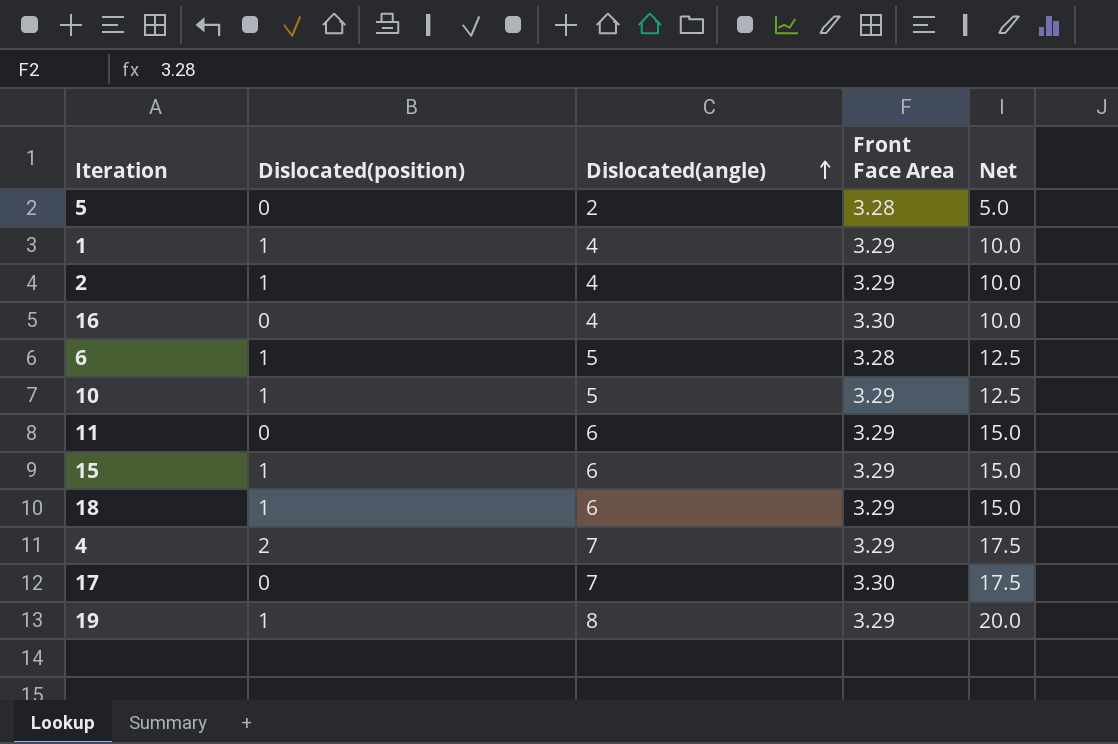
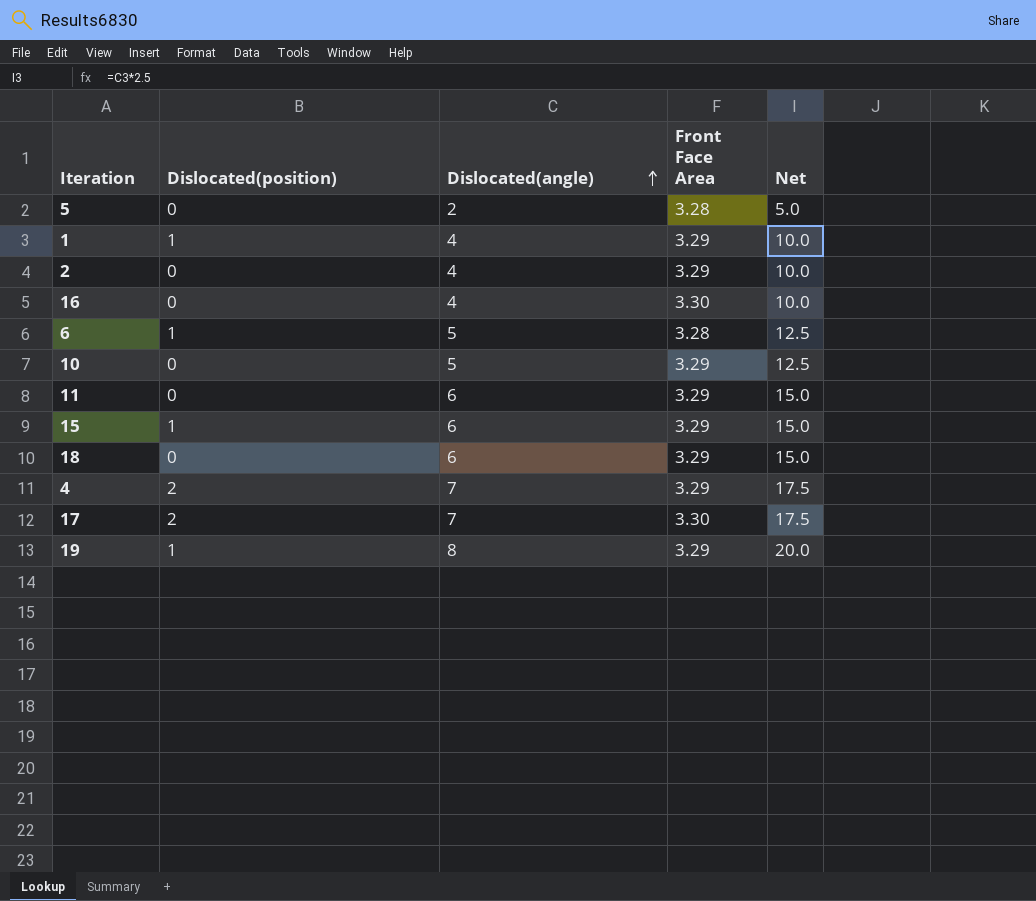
2 | Dislocated(position): 1 -> 0
10 | Dislocated(position): 1 -> 0
18 | Dislocated(position): 1 -> 0
17 | Dislocated(position): 0 -> 2

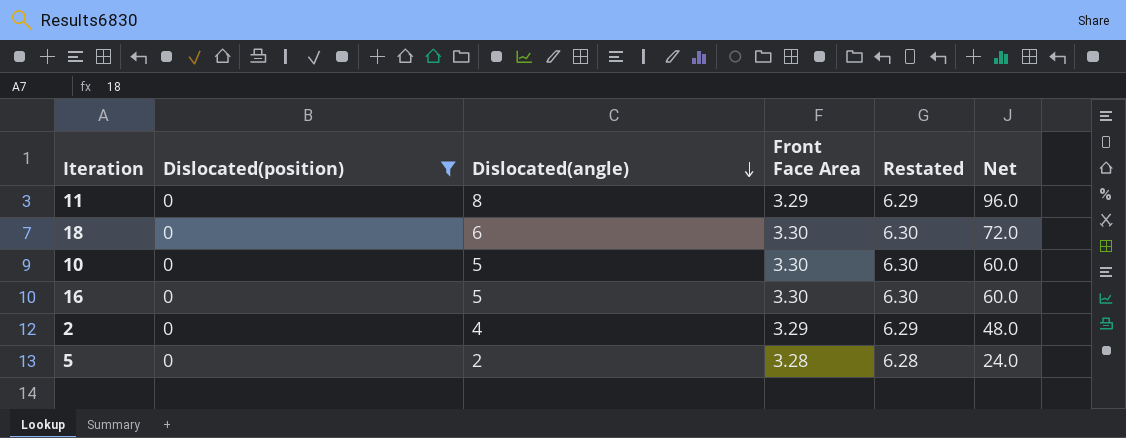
filter: none -> Dislocated(position) = 0
row order: Dislocated(angle) ascending -> Dislocated(angle) descending
column Restated | formula: none -> [Front Face Area] + 3
column Net | formula: [Dislocated(angle)] * 2.5 -> [Dislocated(angle)] * 12
11 | Dislocated(angle): 6 -> 8
18 | Front Face Area: 3.29 -> 3.30
10 | Front Face Area: 3.29 -> 3.30
16 | Dislocated(angle): 4 -> 5

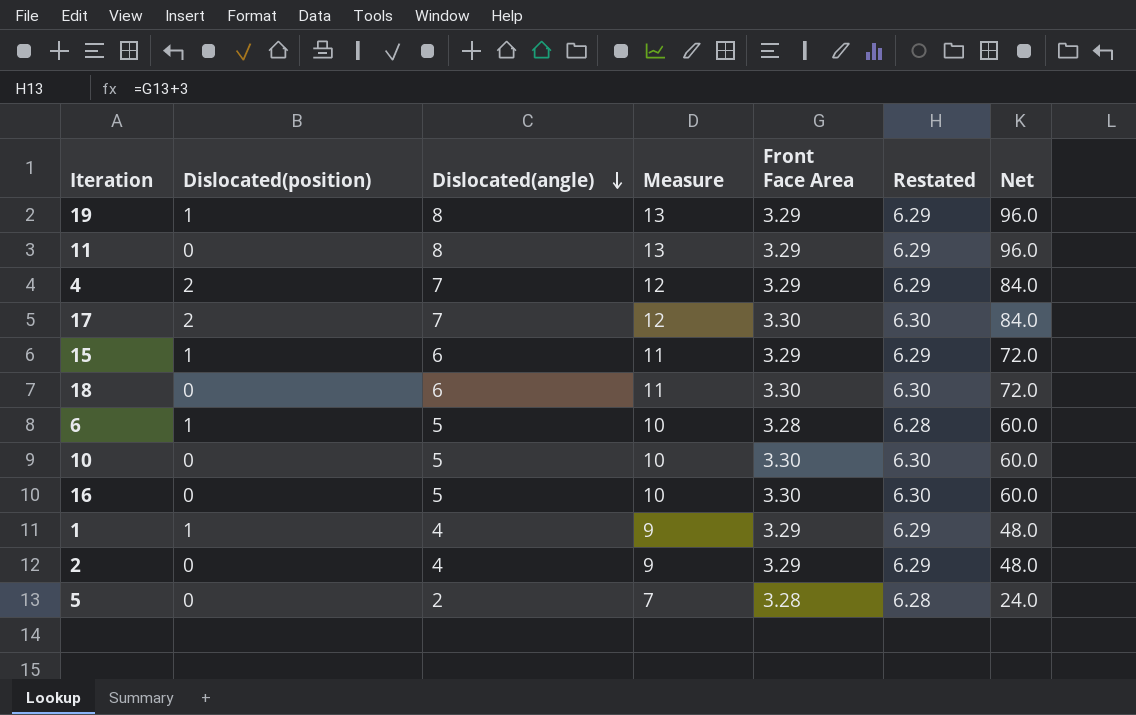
filter: Dislocated(position) = 0 -> none
column Measure | formula: none -> [Dislocated(angle)] + 5

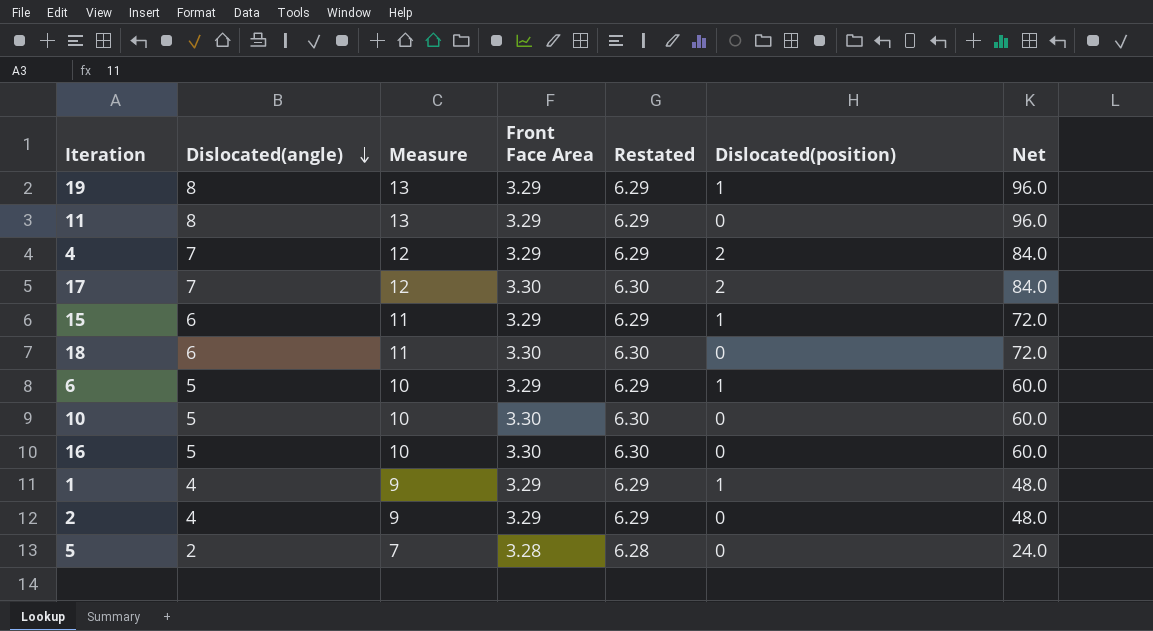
column Dislocated(position) | position: 2 -> 6
6 | Front Face Area: 3.28 -> 3.29
6 | Restated: 6.28 -> 6.29

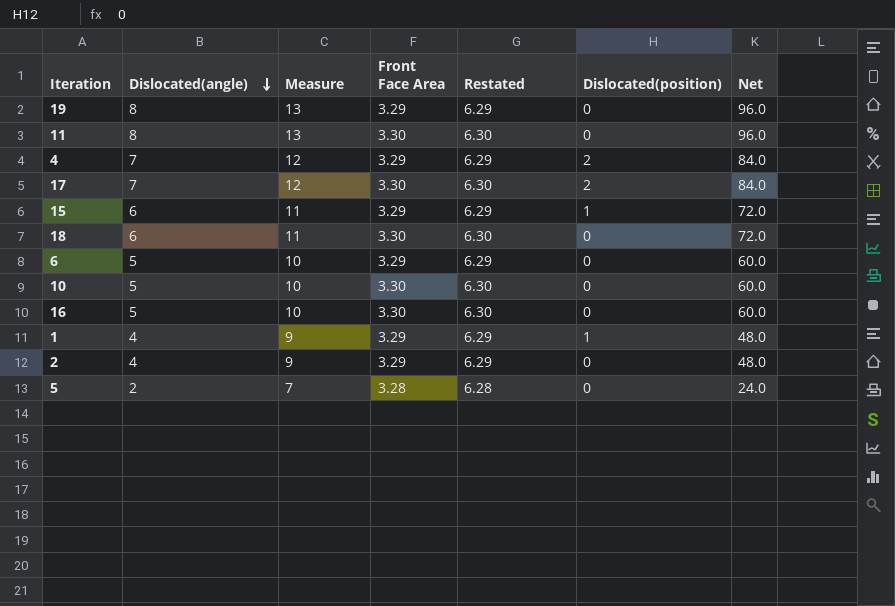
19 | Dislocated(position): 1 -> 0
11 | Front Face Area: 3.29 -> 3.30
11 | Restated: 6.29 -> 6.30
6 | Dislocated(position): 1 -> 0

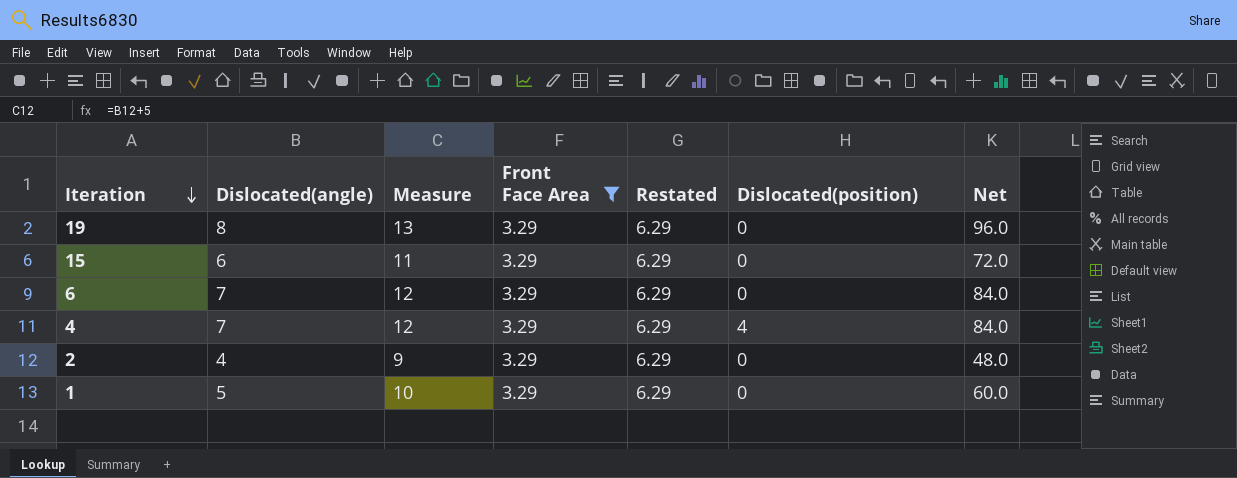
filter: none -> Front Face Area = 3.29
row order: Dislocated(angle) descending -> Iteration descending
15 | Dislocated(position): 1 -> 0
6 | Dislocated(angle): 5 -> 7
6 | Measure: 10 -> 12
6 | Net: 60.0 -> 84.0
4 | Dislocated(position): 2 -> 4
1 | Dislocated(angle): 4 -> 5
1 | Measure: 9 -> 10
1 | Dislocated(position): 1 -> 0
1 | Net: 48.0 -> 60.0

